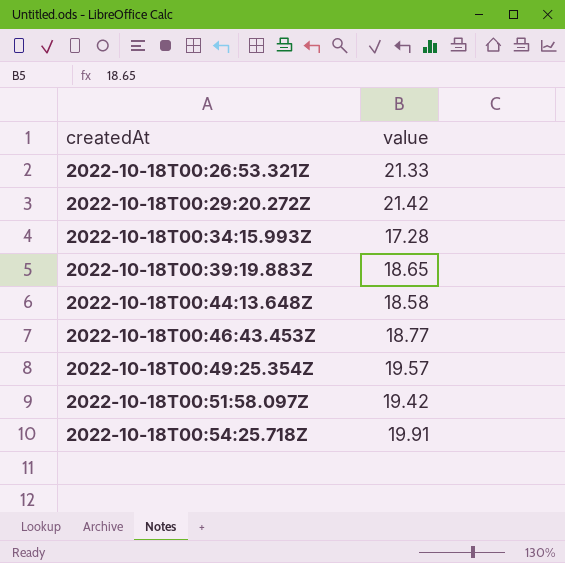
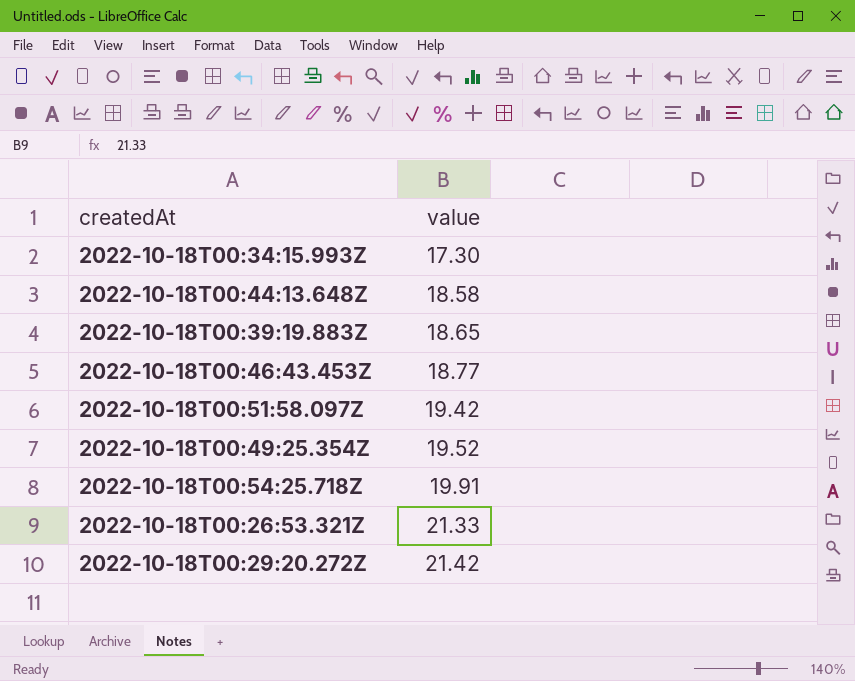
row order: createdAt ascending -> value ascending
2022-10-18T00:34:15.993Z | value: 17.28 -> 17.30
2022-10-18T00:49:25.354Z | value: 19.57 -> 19.52

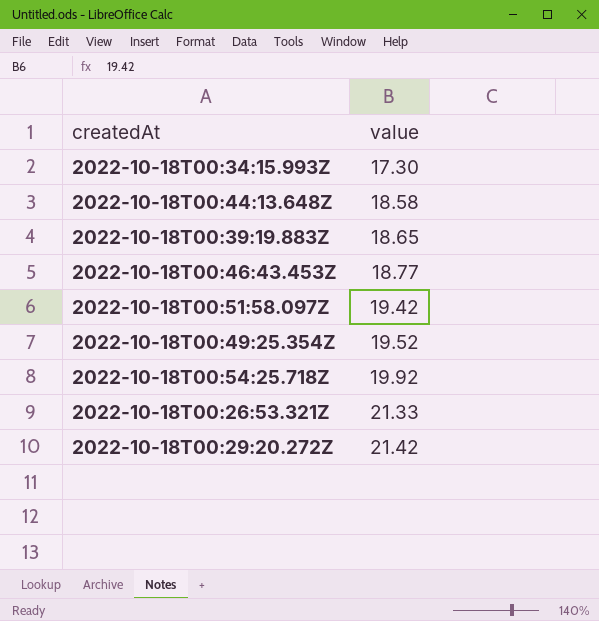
2022-10-18T00:54:25.718Z | value: 19.91 -> 19.92

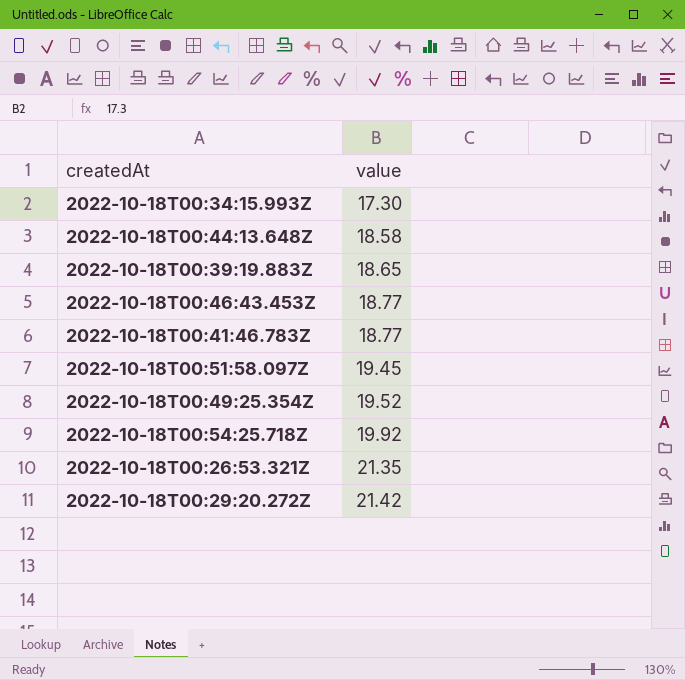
row 2022-10-18T00:41:46.783Z: none -> 18.77
2022-10-18T00:51:58.097Z | value: 19.42 -> 19.45
2022-10-18T00:26:53.321Z | value: 21.33 -> 21.35

